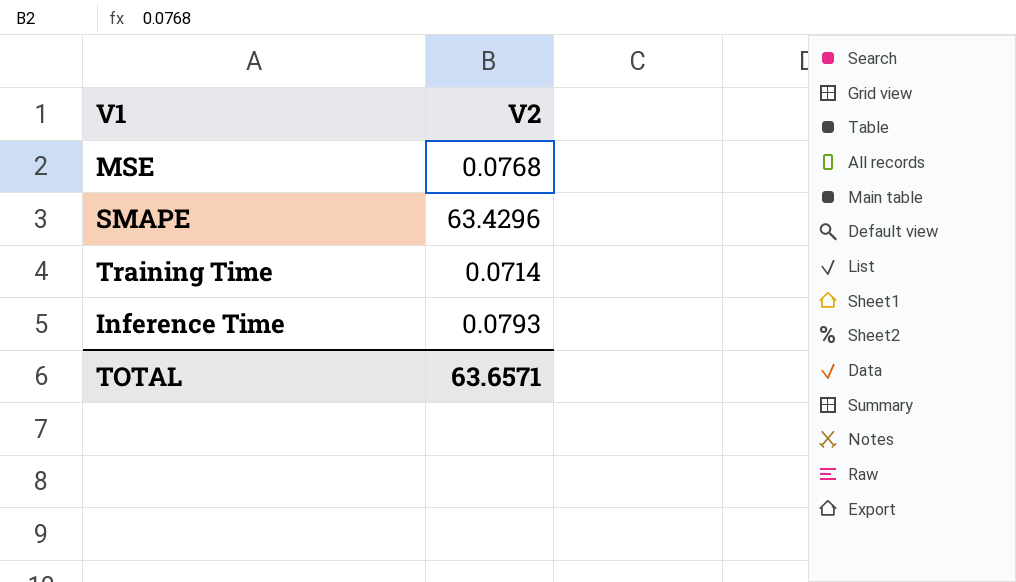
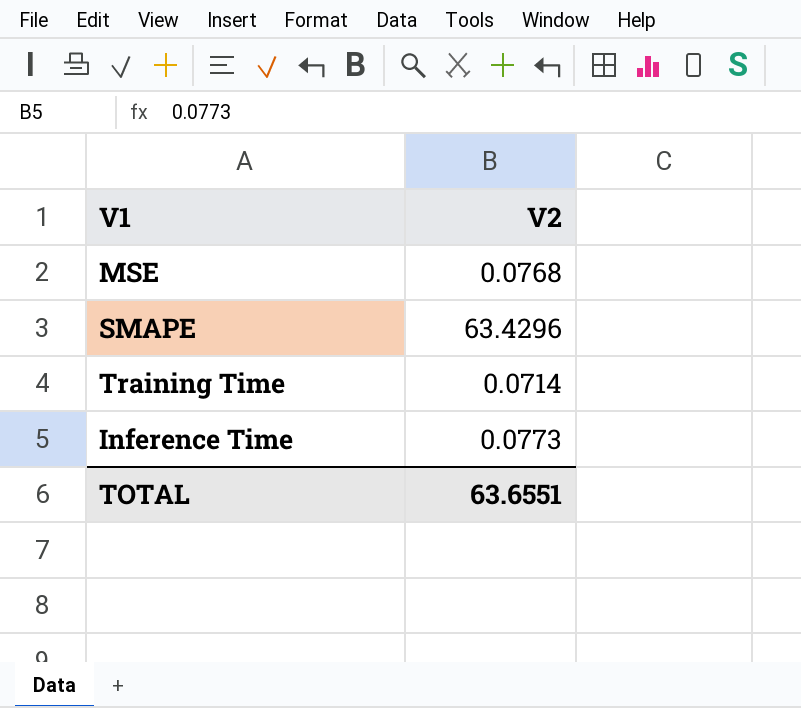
Inference Time | V2: 0.0793 -> 0.0773
TOTAL | V2: 63.6571 -> 63.6551

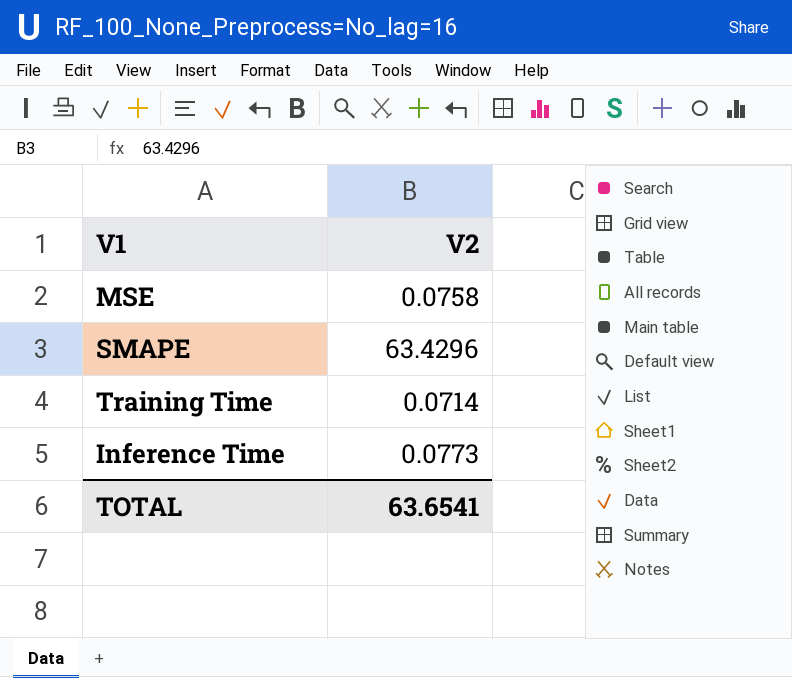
MSE | V2: 0.0768 -> 0.0758
TOTAL | V2: 63.6551 -> 63.6541

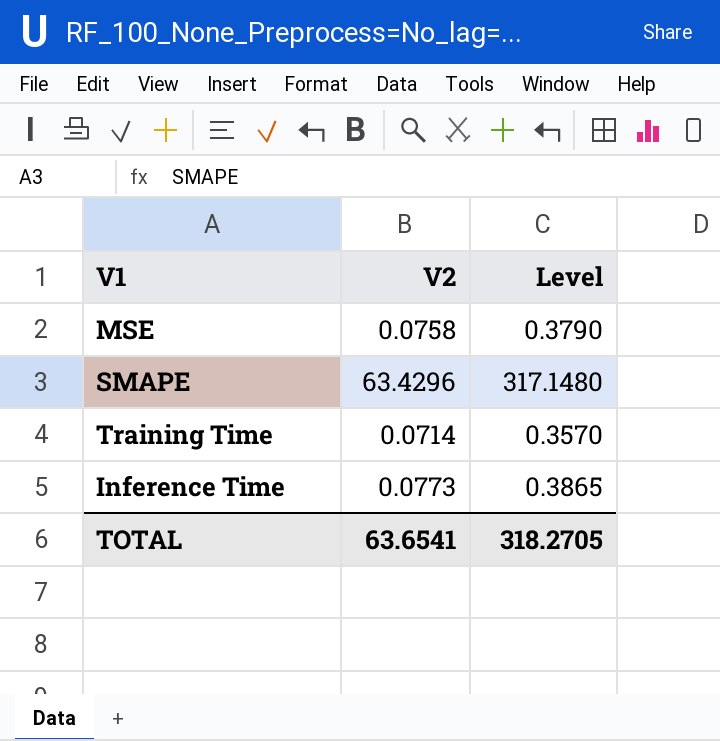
column Level | formula: none -> [V2] * 5

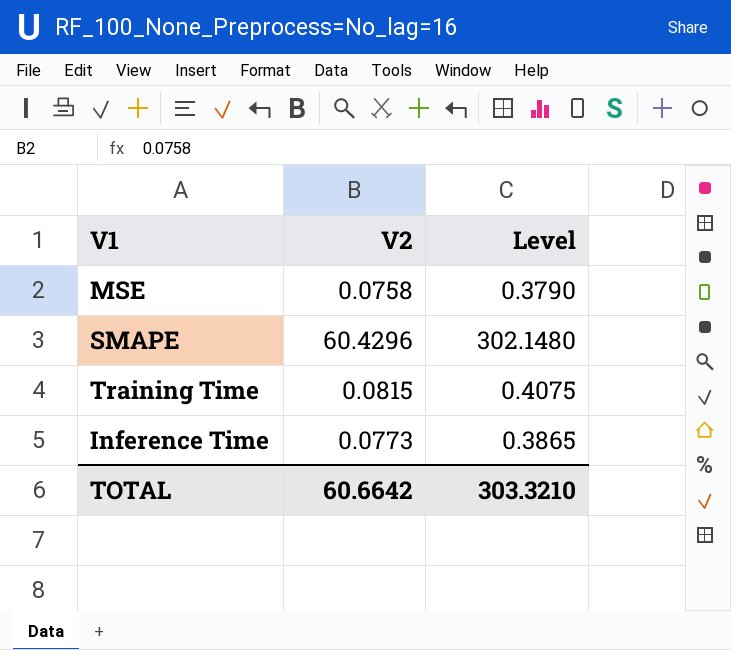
SMAPE | V2: 63.4296 -> 60.4296
SMAPE | Level: 317.1480 -> 302.1480
Training Time | V2: 0.0714 -> 0.0815
Training Time | Level: 0.3570 -> 0.4075
TOTAL | V2: 63.6541 -> 60.6642
TOTAL | Level: 318.2705 -> 303.3210

